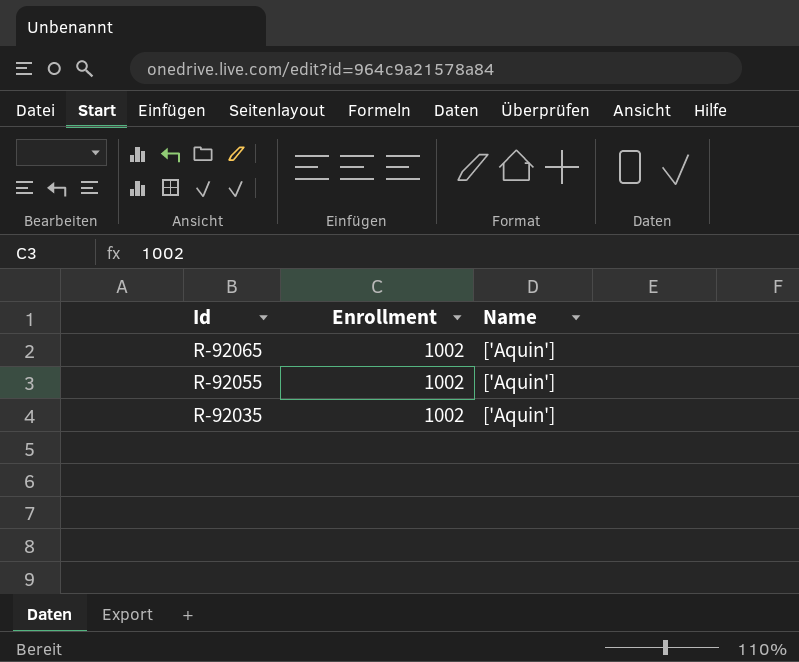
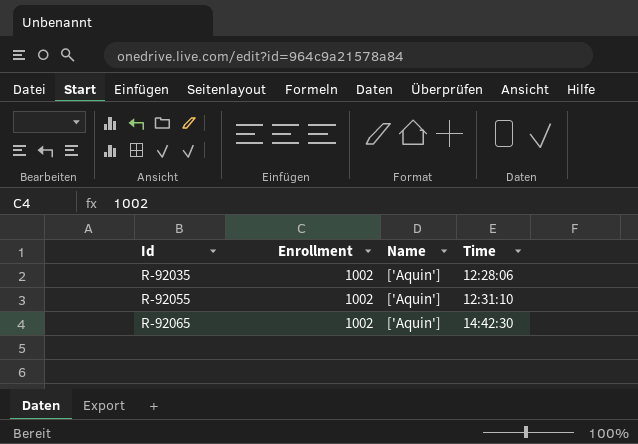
row order: Id descending -> Id ascending
column Time | position: none -> 4

